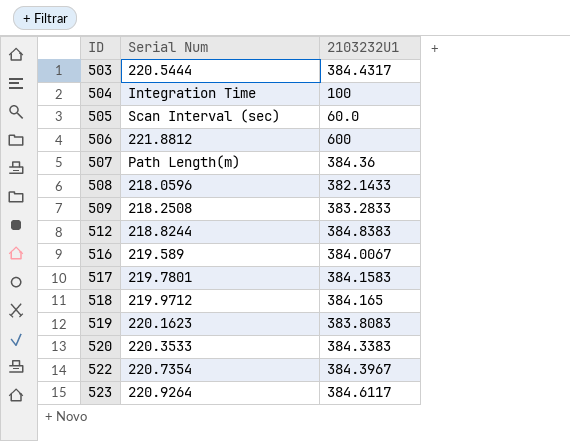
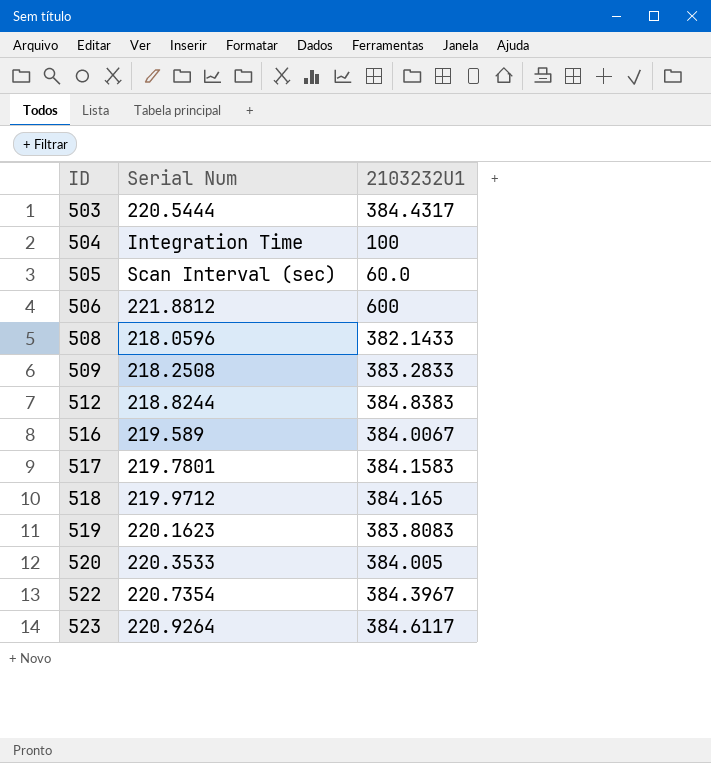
row 507: Path Length(m) | 384.36 -> none
520 | 2103232U1: 384.3383 -> 384.005

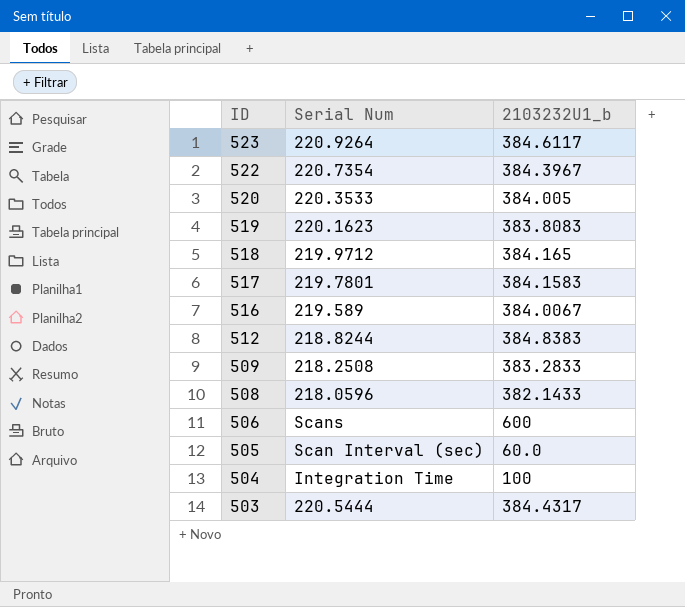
row order: ID ascending -> ID descending
column name: 2103232U1 -> 2103232U1_b
506 | Serial Num: 221.8812 -> Scans

